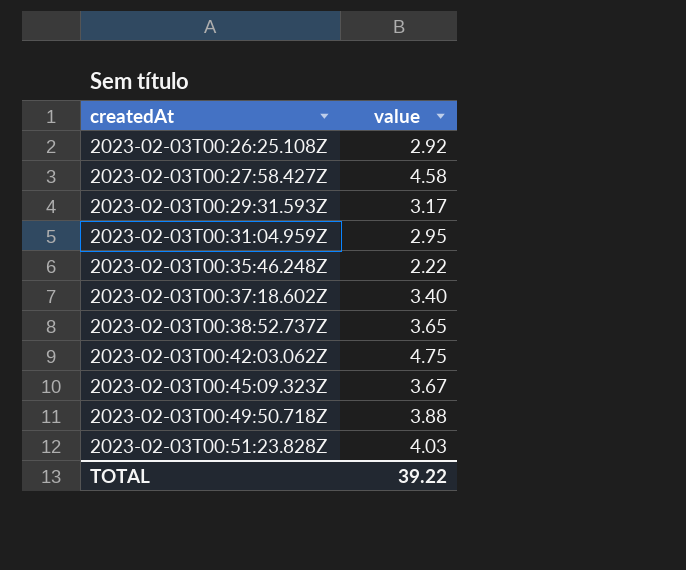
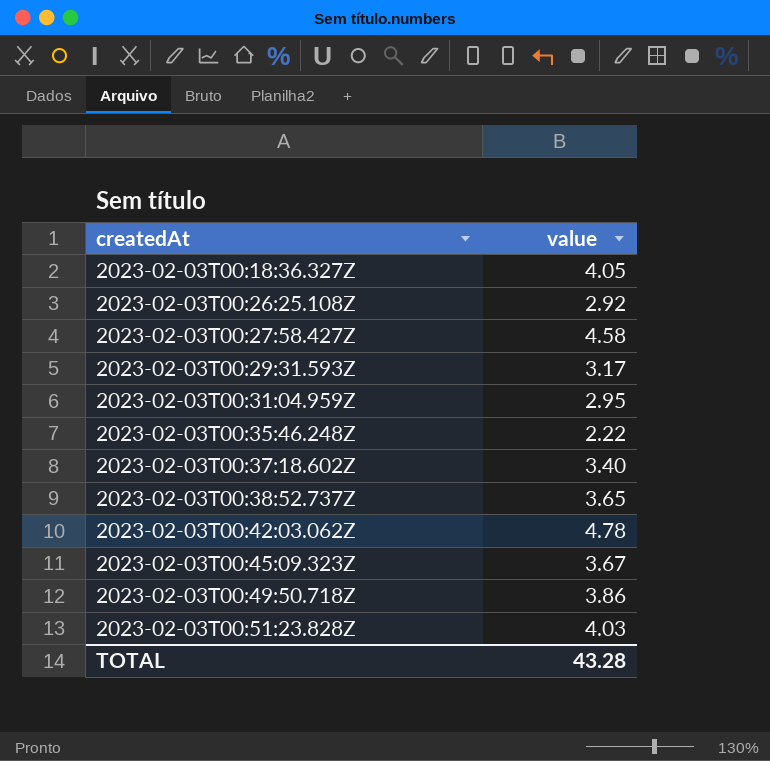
row 2023-02-03T00:18:36.327Z: none -> 4.05
2023-02-03T00:42:03.062Z | value: 4.75 -> 4.78
2023-02-03T00:49:50.718Z | value: 3.88 -> 3.86
TOTAL | value: 39.22 -> 43.28

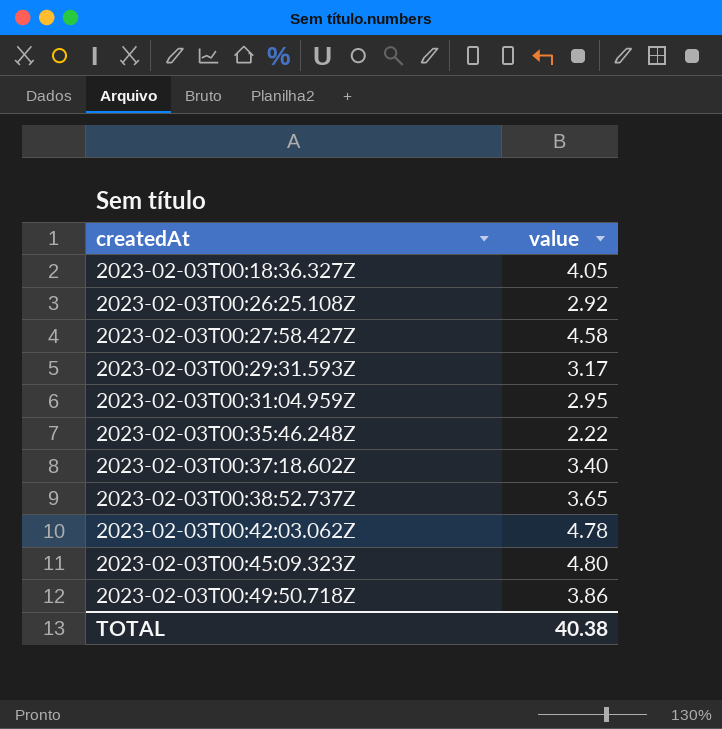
row 2023-02-03T00:51:23.828Z: 4.03 -> none
2023-02-03T00:45:09.323Z | value: 3.67 -> 4.80
TOTAL | value: 43.28 -> 40.38

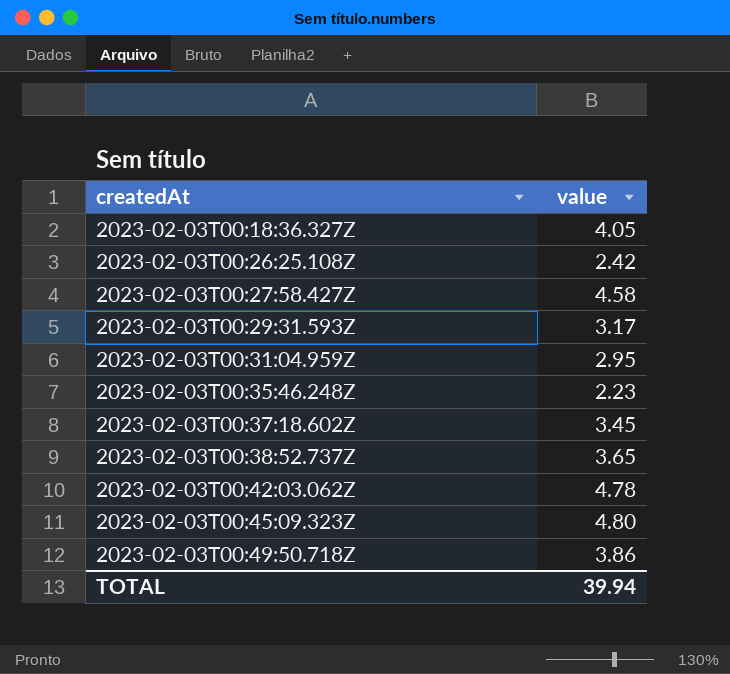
2023-02-03T00:26:25.108Z | value: 2.92 -> 2.42
2023-02-03T00:35:46.248Z | value: 2.22 -> 2.23
2023-02-03T00:37:18.602Z | value: 3.40 -> 3.45
TOTAL | value: 40.38 -> 39.94

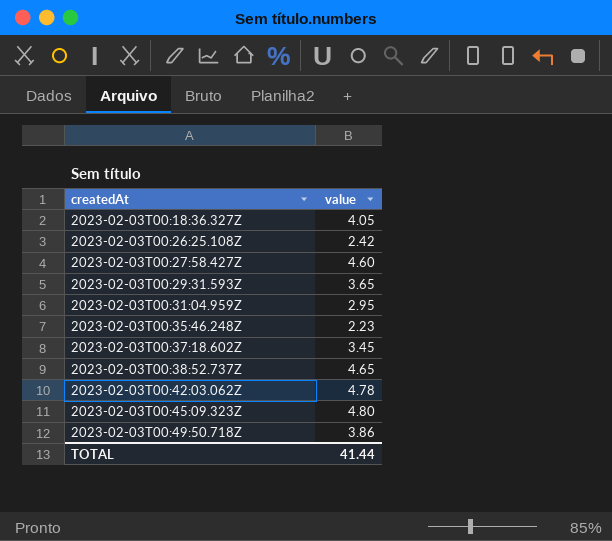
2023-02-03T00:27:58.427Z | value: 4.58 -> 4.60
2023-02-03T00:29:31.593Z | value: 3.17 -> 3.65
2023-02-03T00:38:52.737Z | value: 3.65 -> 4.65
TOTAL | value: 39.94 -> 41.44

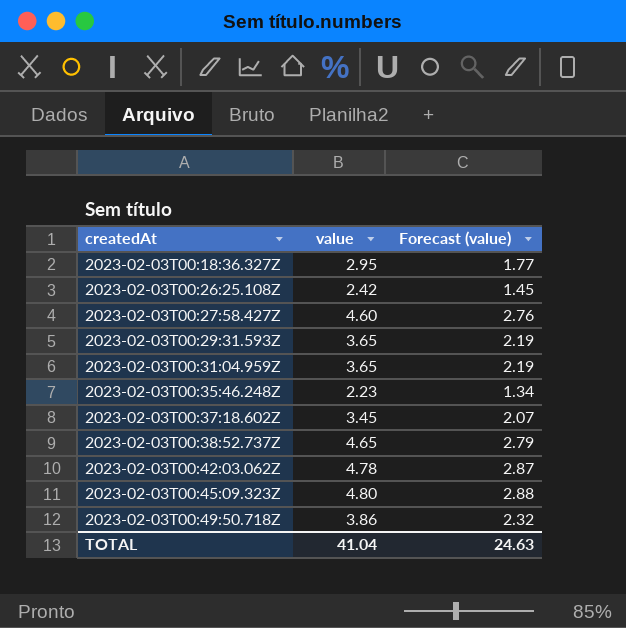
column Forecast (value) | formula: none -> [value] * 0.6
2023-02-03T00:18:36.327Z | value: 4.05 -> 2.95
2023-02-03T00:31:04.959Z | value: 2.95 -> 3.65
TOTAL | value: 41.44 -> 41.04

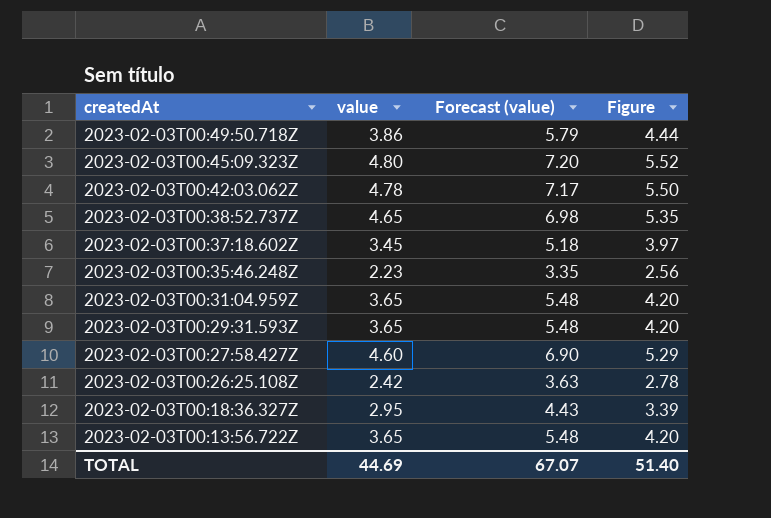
row order: createdAt ascending -> createdAt descending
column Forecast (value) | formula: [value] * 0.6 -> [value] * 1.5
column Figure | formula: none -> [value] * 1.15
row 2023-02-03T00:13:56.722Z: none -> 3.65 | 5.48 | 4.20
TOTAL | value: 41.04 -> 44.69
TOTAL | Forecast (value): 24.63 -> 67.07

